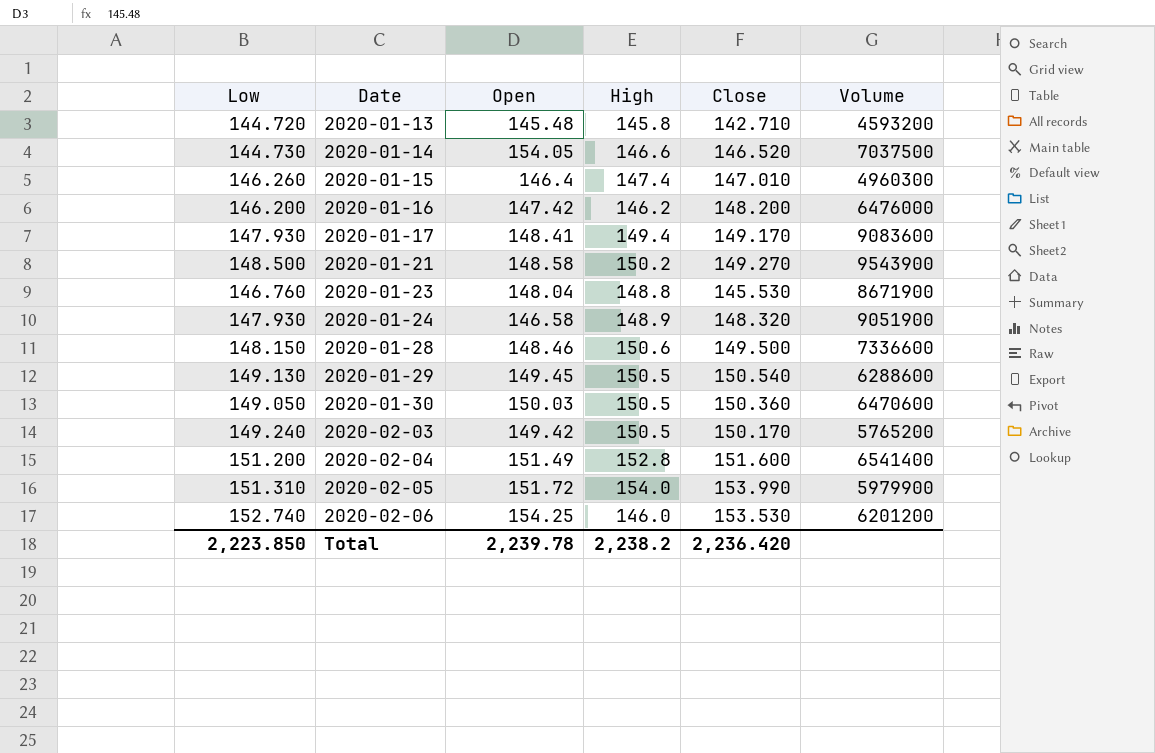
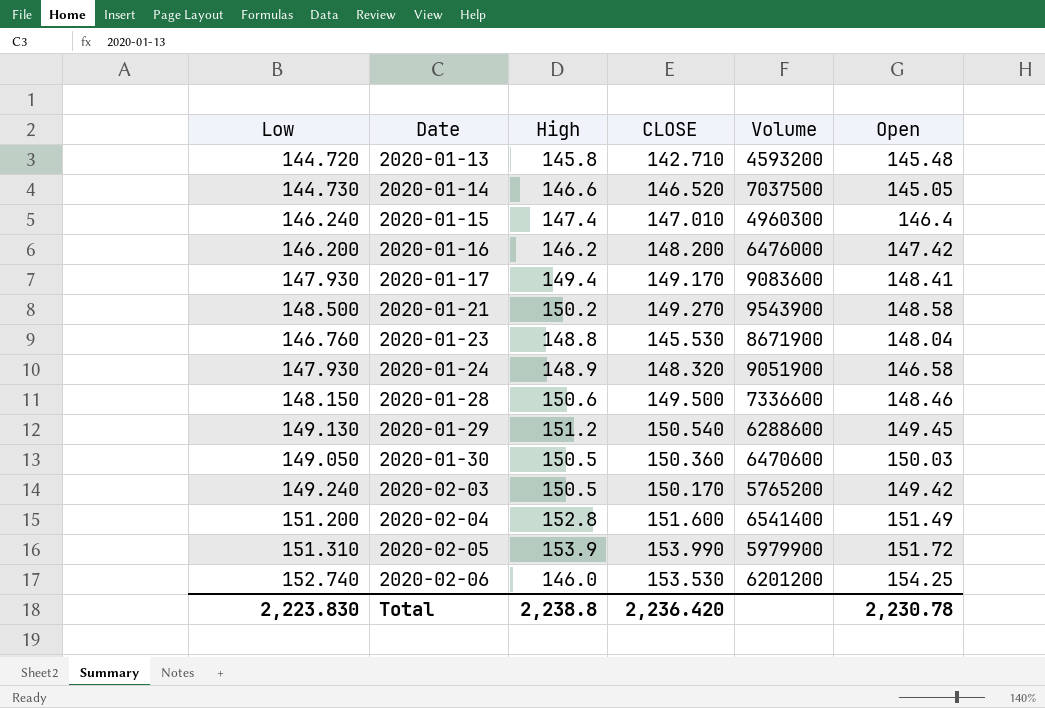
column name: Close -> CLOSE
column Open | position: 3 -> 6
2020-01-14 | Open: 154.05 -> 145.05
2020-01-15 | Low: 146.260 -> 146.240
2020-01-29 | High: 150.5 -> 151.2
2020-02-05 | High: 154.0 -> 153.9
Total | Low: 2,223.850 -> 2,223.830
Total | High: 2,238.2 -> 2,238.8
Total | Open: 2,239.78 -> 2,230.78

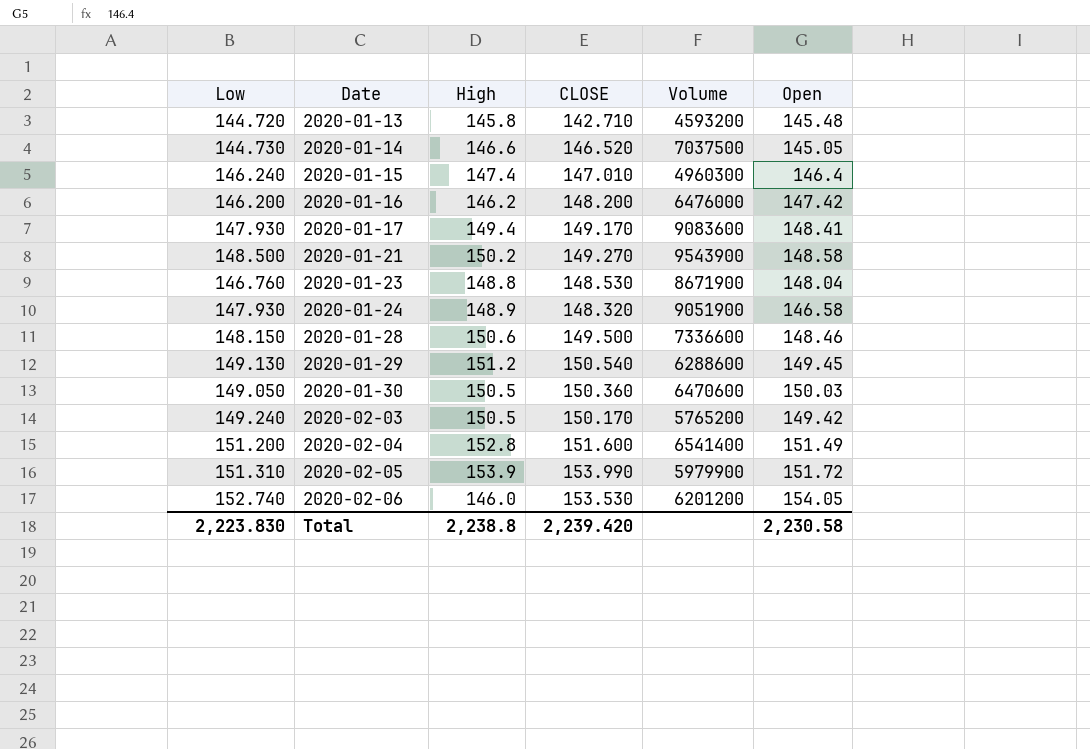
2020-01-23 | CLOSE: 145.530 -> 148.530
2020-02-06 | Open: 154.25 -> 154.05
Total | CLOSE: 2,236.420 -> 2,239.420
Total | Open: 2,230.78 -> 2,230.58

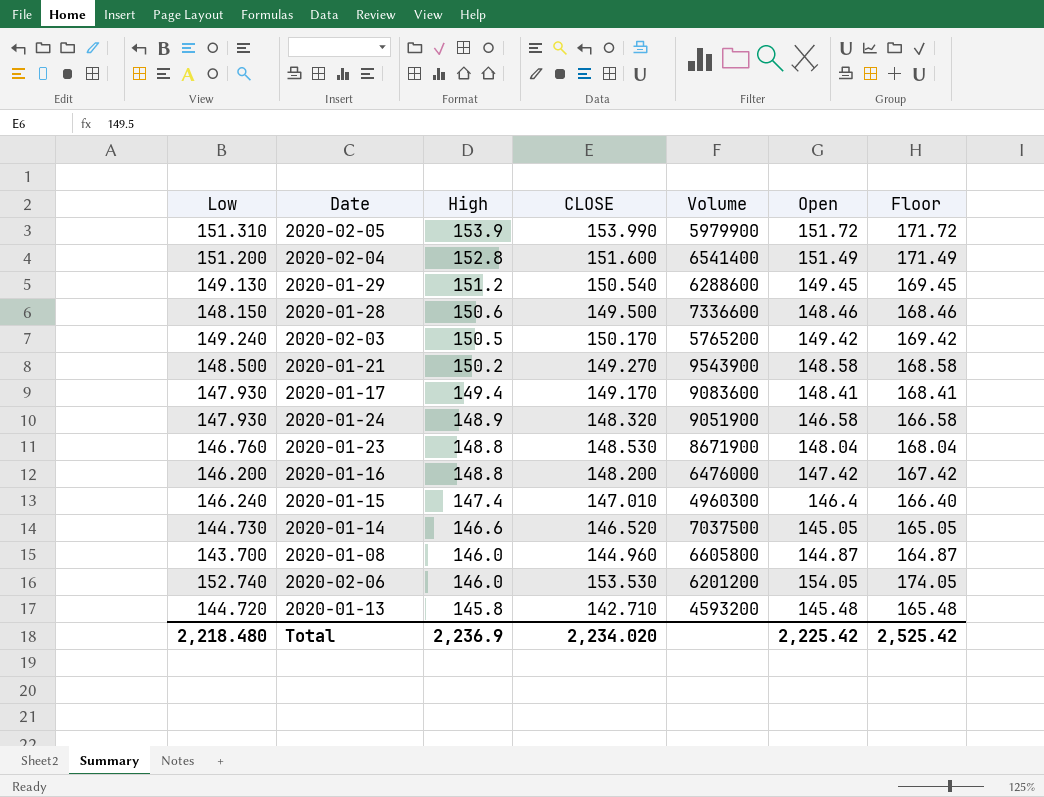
row order: Date ascending -> High descending
column Floor | formula: none -> [Open] + 20
row 2020-01-30: 149.050 | 150.5 | 150.360 | 6470600 | 150.03 -> none
2020-01-16 | High: 146.2 -> 148.8
row 2020-01-08: none -> 143.700 | 146.0 | 144.960 | 6605800 | 144.87 | 164.87
Total | Low: 2,223.830 -> 2,218.480
Total | High: 2,238.8 -> 2,236.9
Total | CLOSE: 2,239.420 -> 2,234.020
Total | Open: 2,230.58 -> 2,225.42

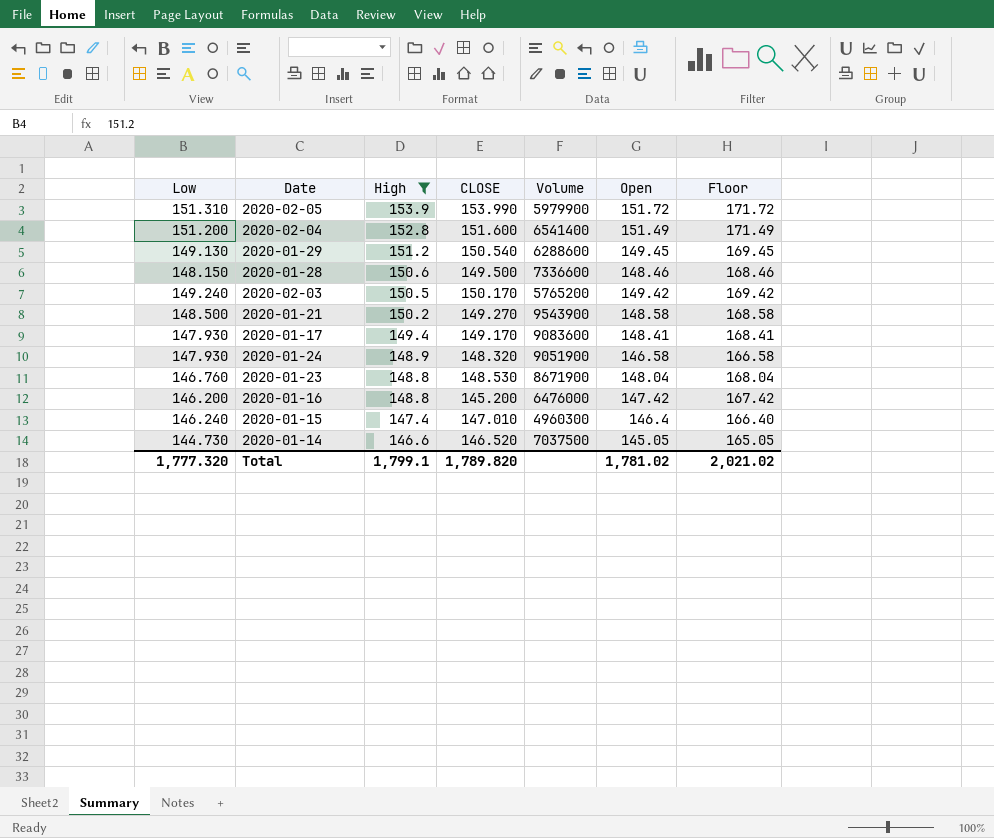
filter: none -> High >= 146.6
2020-01-16 | CLOSE: 148.200 -> 145.200
Total | Low: 2,218.480 -> 1,777.320
Total | High: 2,236.9 -> 1,799.1
Total | CLOSE: 2,234.020 -> 1,789.820
Total | Open: 2,225.42 -> 1,781.02
Total | Floor: 2,525.42 -> 2,021.02

